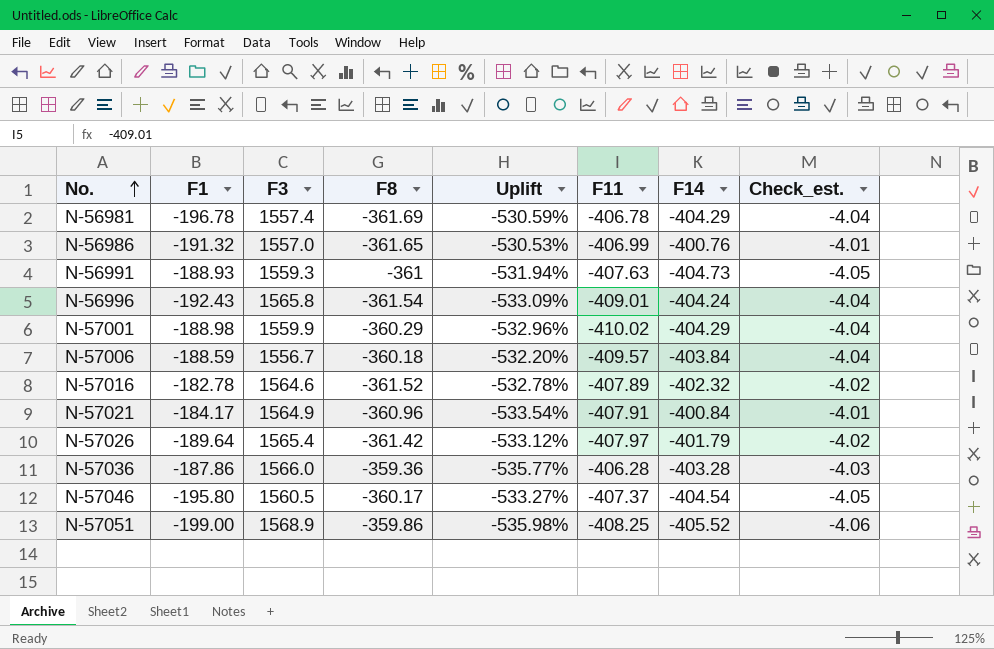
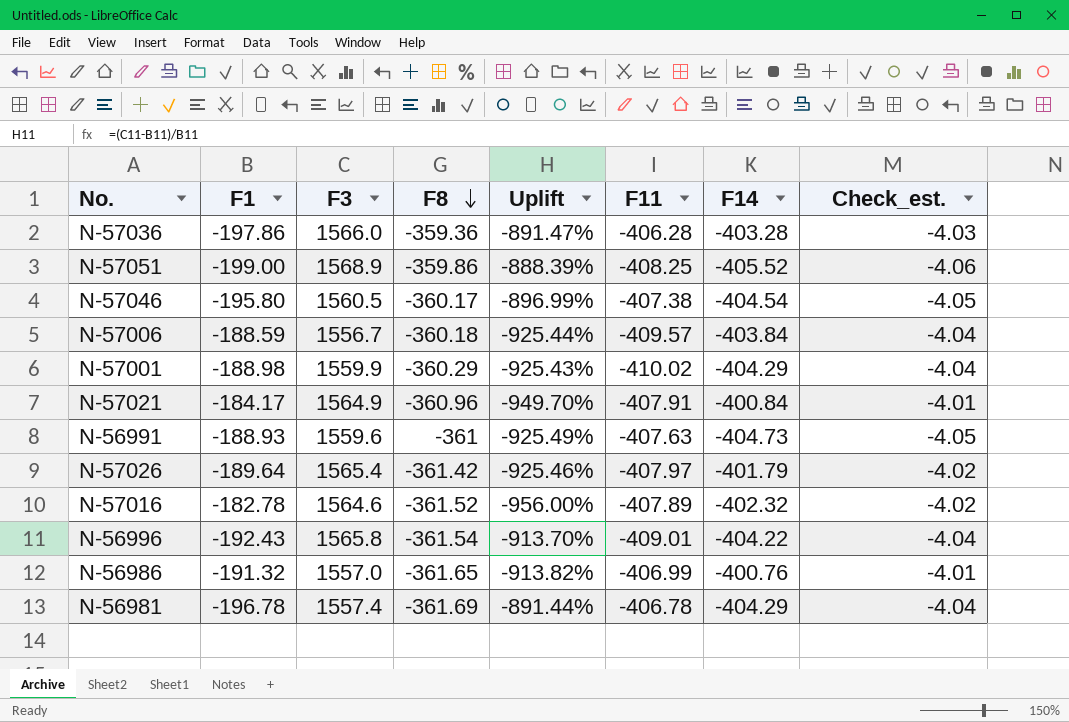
row order: No. ascending -> F8 descending
column Uplift | formula: ([F3] - [F8]) / [F8] -> ([F3] - [F1]) / [F1]
N-57036 | F1: -187.86 -> -197.86
N-57046 | F11: -407.37 -> -407.38
N-56991 | F3: 1559.3 -> 1559.6
N-56996 | F14: -404.24 -> -404.22

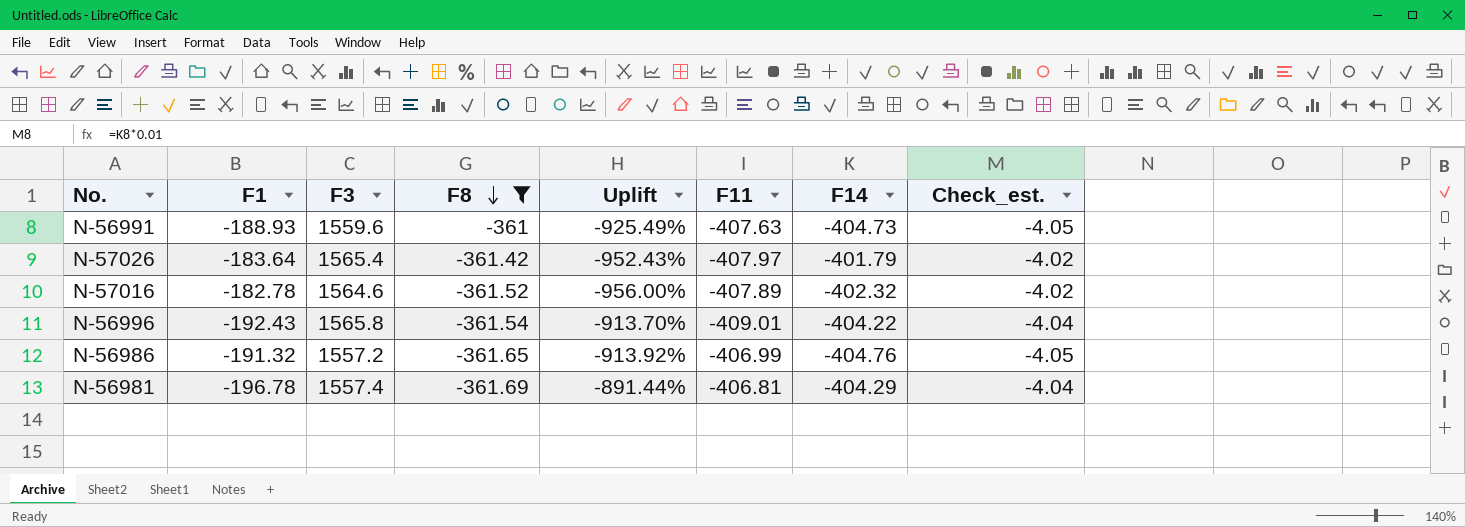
filter: none -> F8 <= -361
N-57026 | F1: -189.64 -> -183.64
N-57026 | Uplift: -925.46% -> -952.43%
N-56986 | F3: 1557.0 -> 1557.2
N-56986 | Uplift: -913.82% -> -913.92%
N-56986 | F14: -400.76 -> -404.76
N-56986 | Check_est.: -4.01 -> -4.05
N-56981 | F11: -406.78 -> -406.81

